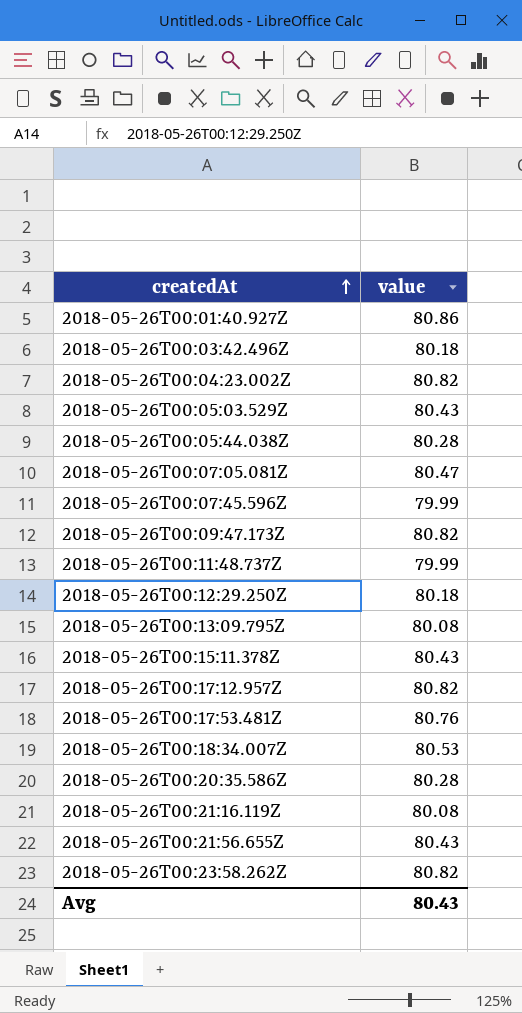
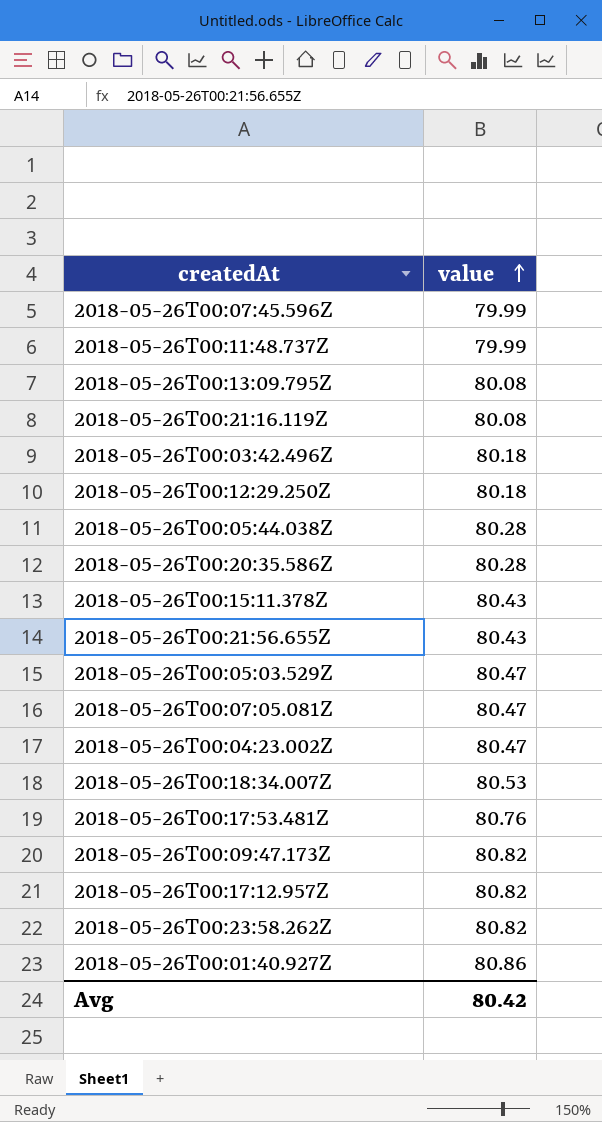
row order: createdAt ascending -> value ascending
2018-05-26T00:05:03.529Z | value: 80.43 -> 80.47
2018-05-26T00:04:23.002Z | value: 80.82 -> 80.47
Avg | value: 80.43 -> 80.42

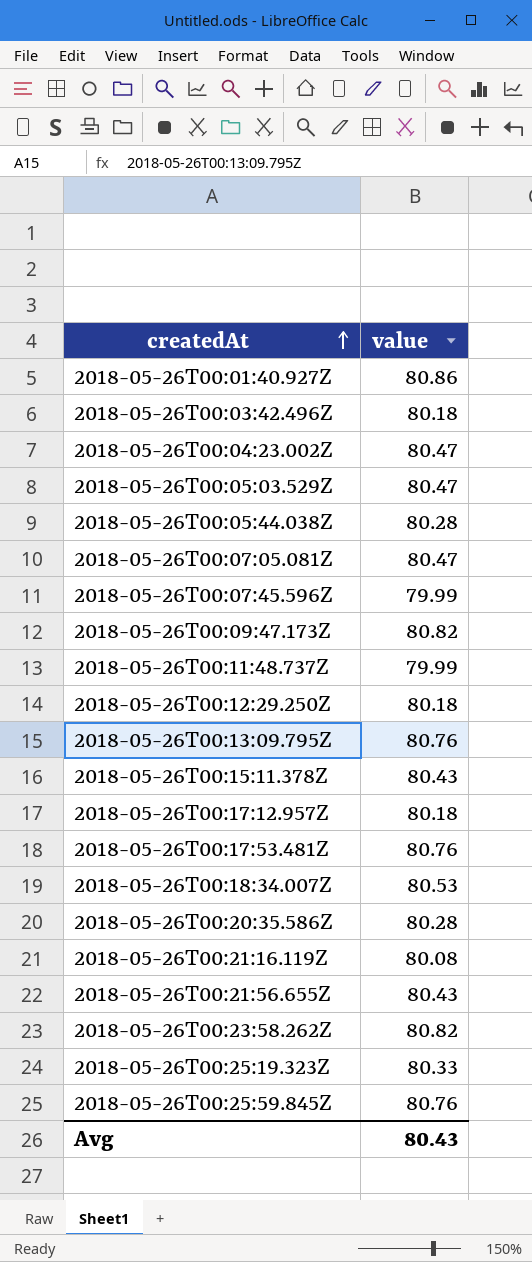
row order: value ascending -> createdAt ascending
2018-05-26T00:13:09.795Z | value: 80.08 -> 80.76
2018-05-26T00:17:12.957Z | value: 80.82 -> 80.18
row 2018-05-26T00:25:19.323Z: none -> 80.33
row 2018-05-26T00:25:59.845Z: none -> 80.76
Avg | value: 80.42 -> 80.43

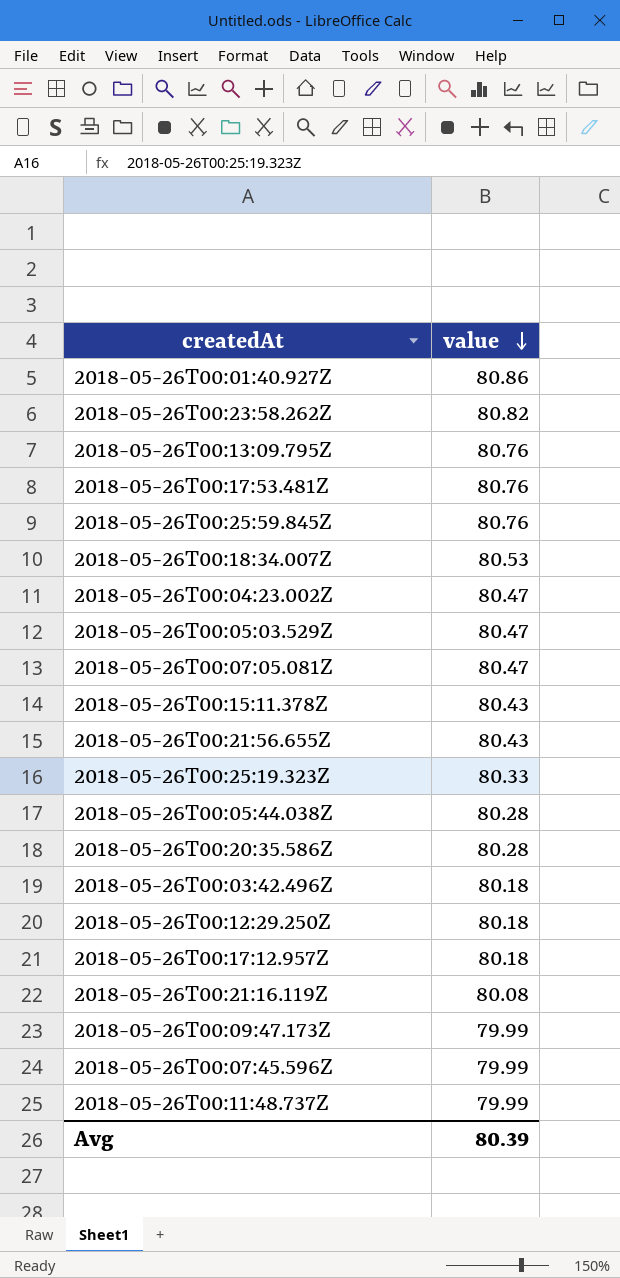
row order: createdAt ascending -> value descending
2018-05-26T00:09:47.173Z | value: 80.82 -> 79.99
Avg | value: 80.43 -> 80.39

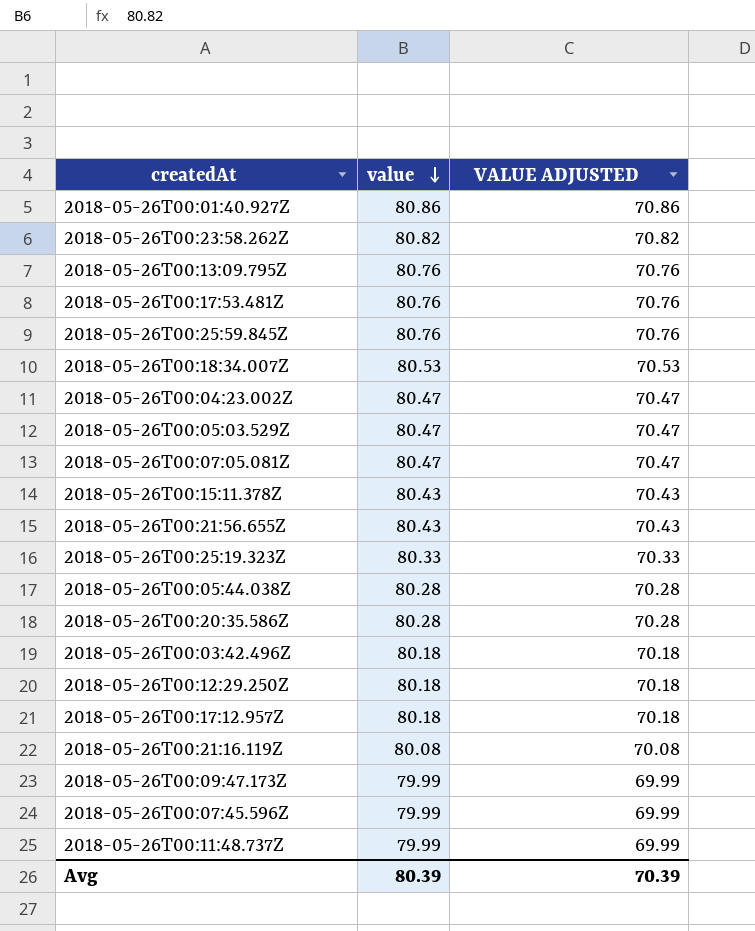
column VALUE ADJUSTED | formula: none -> [value] - 10

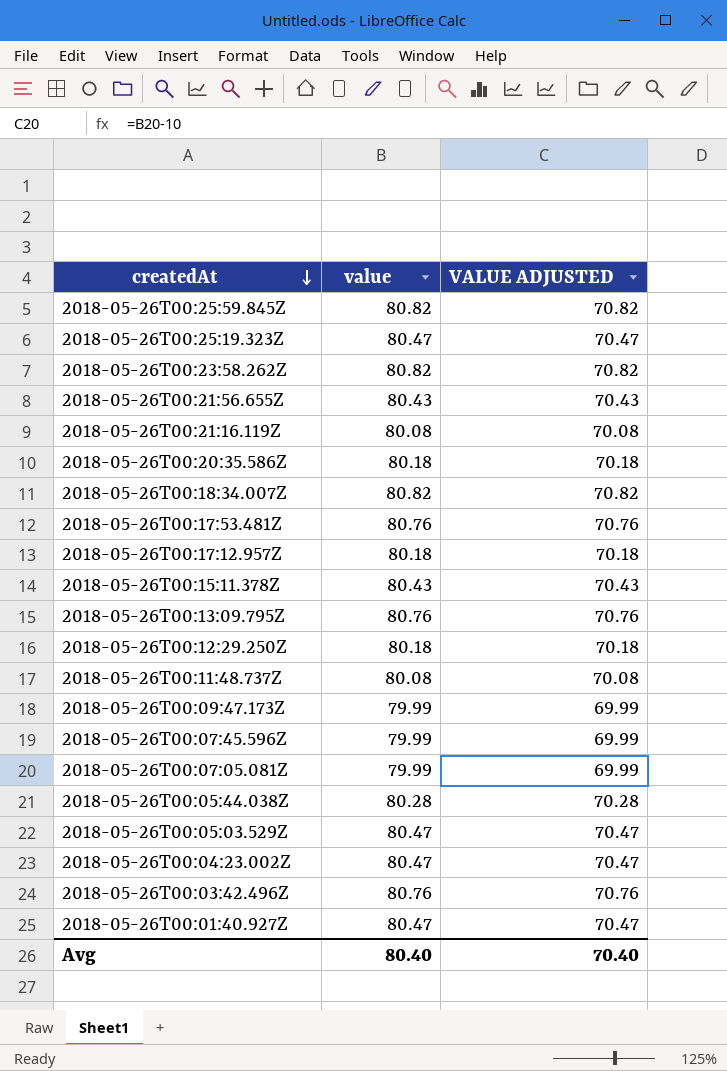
row order: value descending -> createdAt descending
2018-05-26T00:25:59.845Z | value: 80.76 -> 80.82
2018-05-26T00:25:59.845Z | VALUE ADJUSTED: 70.76 -> 70.82
2018-05-26T00:25:19.323Z | value: 80.33 -> 80.47
2018-05-26T00:25:19.323Z | VALUE ADJUSTED: 70.33 -> 70.47
2018-05-26T00:20:35.586Z | value: 80.28 -> 80.18
2018-05-26T00:20:35.586Z | VALUE ADJUSTED: 70.28 -> 70.18
2018-05-26T00:18:34.007Z | value: 80.53 -> 80.82
2018-05-26T00:18:34.007Z | VALUE ADJUSTED: 70.53 -> 70.82
2018-05-26T00:11:48.737Z | value: 79.99 -> 80.08
2018-05-26T00:11:48.737Z | VALUE ADJUSTED: 69.99 -> 70.08
2018-05-26T00:07:05.081Z | value: 80.47 -> 79.99
2018-05-26T00:07:05.081Z | VALUE ADJUSTED: 70.47 -> 69.99
2018-05-26T00:03:42.496Z | value: 80.18 -> 80.76
2018-05-26T00:03:42.496Z | VALUE ADJUSTED: 70.18 -> 70.76
2018-05-26T00:01:40.927Z | value: 80.86 -> 80.47
2018-05-26T00:01:40.927Z | VALUE ADJUSTED: 70.86 -> 70.47
Avg | value: 80.39 -> 80.40
Avg | VALUE ADJUSTED: 70.39 -> 70.40

